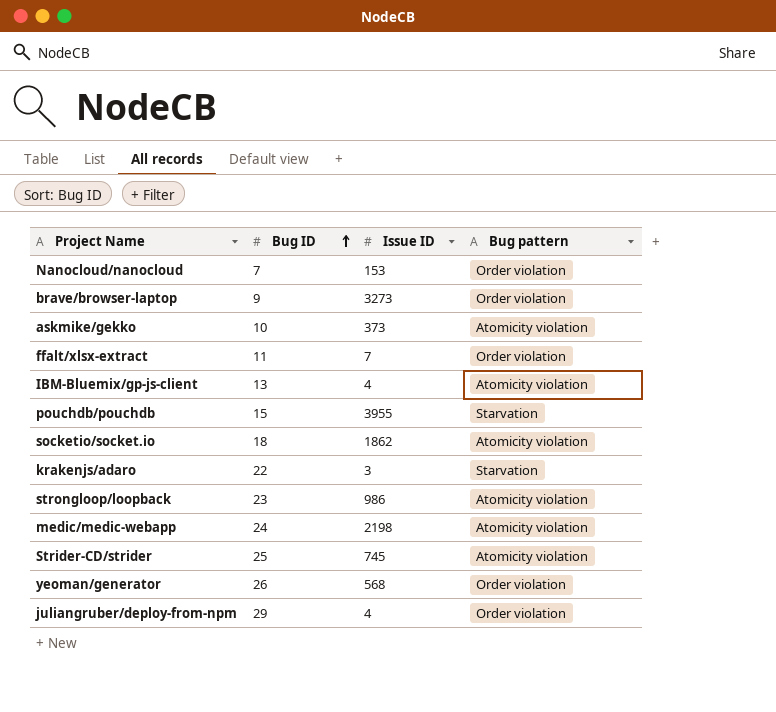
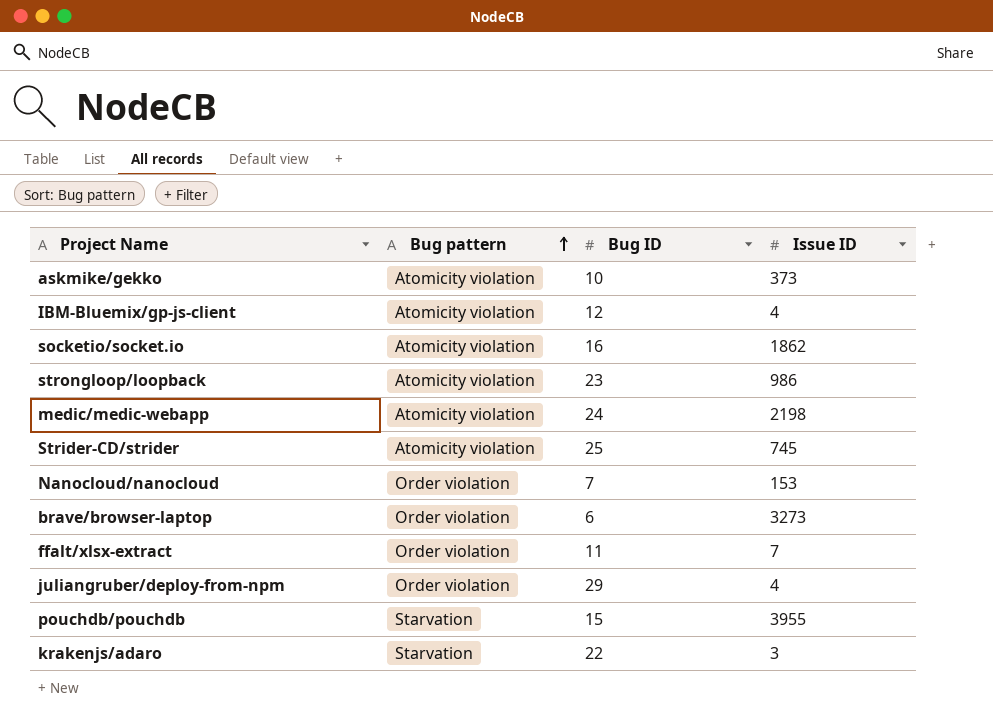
row order: Bug ID ascending -> Bug pattern ascending
column Bug pattern | position: 4 -> 2
row yeoman/generator: 26 | 568 | Order violation -> none
IBM-Bluemix/gp-js-client | Bug ID: 13 -> 12
socketio/socket.io | Bug ID: 18 -> 16
brave/browser-laptop | Bug ID: 9 -> 6

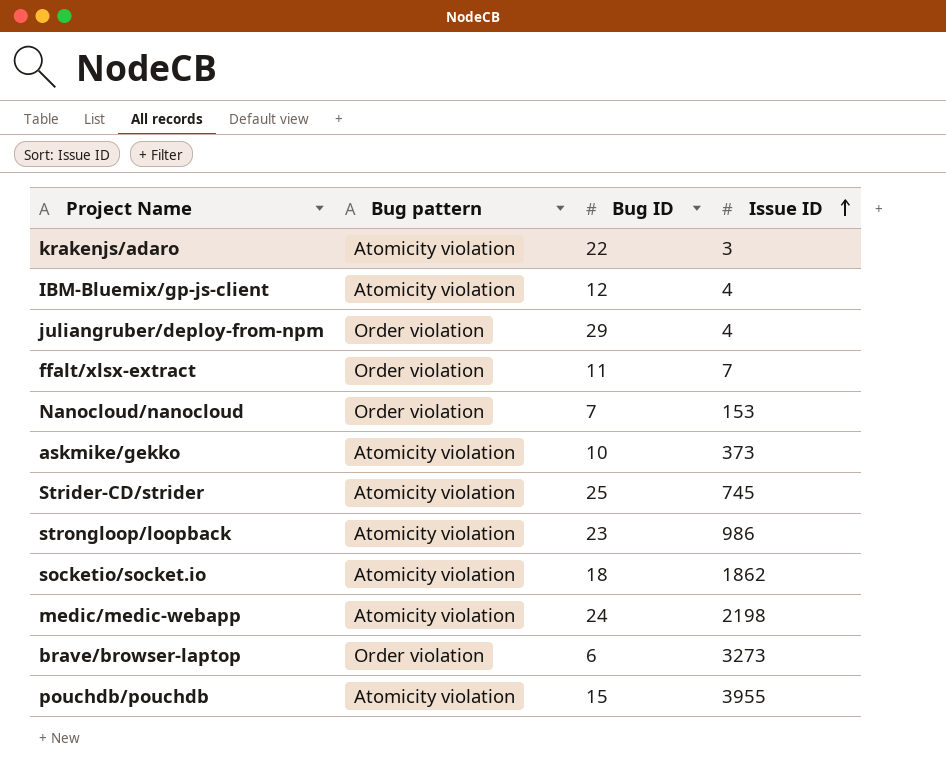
row order: Bug pattern ascending -> Issue ID ascending
krakenjs/adaro | Bug pattern: Starvation -> Atomicity violation
socketio/socket.io | Bug ID: 16 -> 18
pouchdb/pouchdb | Bug pattern: Starvation -> Atomicity violation

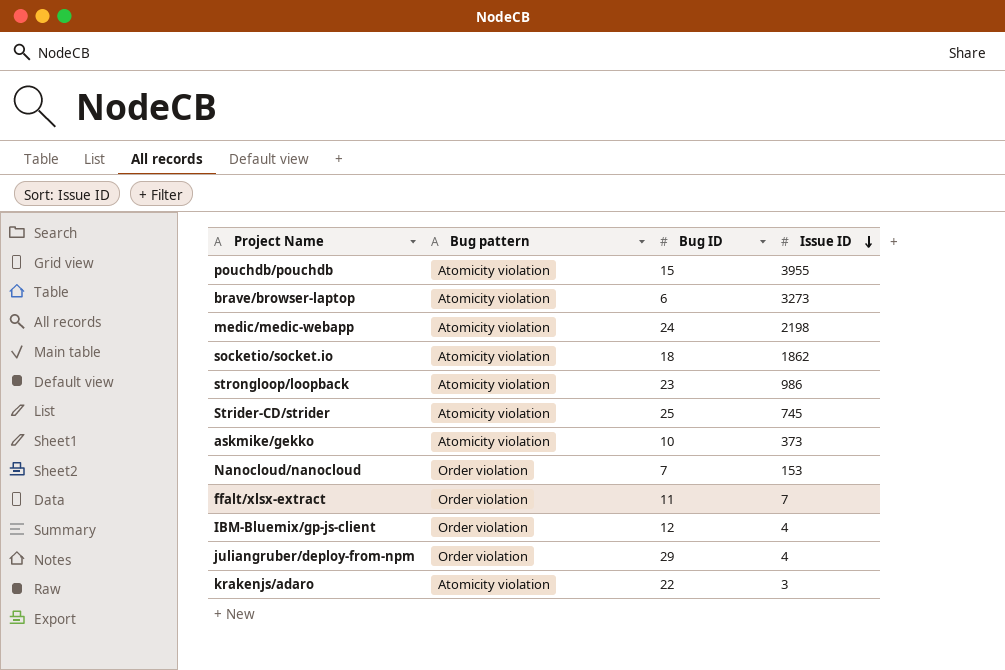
row order: Issue ID ascending -> Issue ID descending
brave/browser-laptop | Bug pattern: Order violation -> Atomicity violation
IBM-Bluemix/gp-js-client | Bug pattern: Atomicity violation -> Order violation

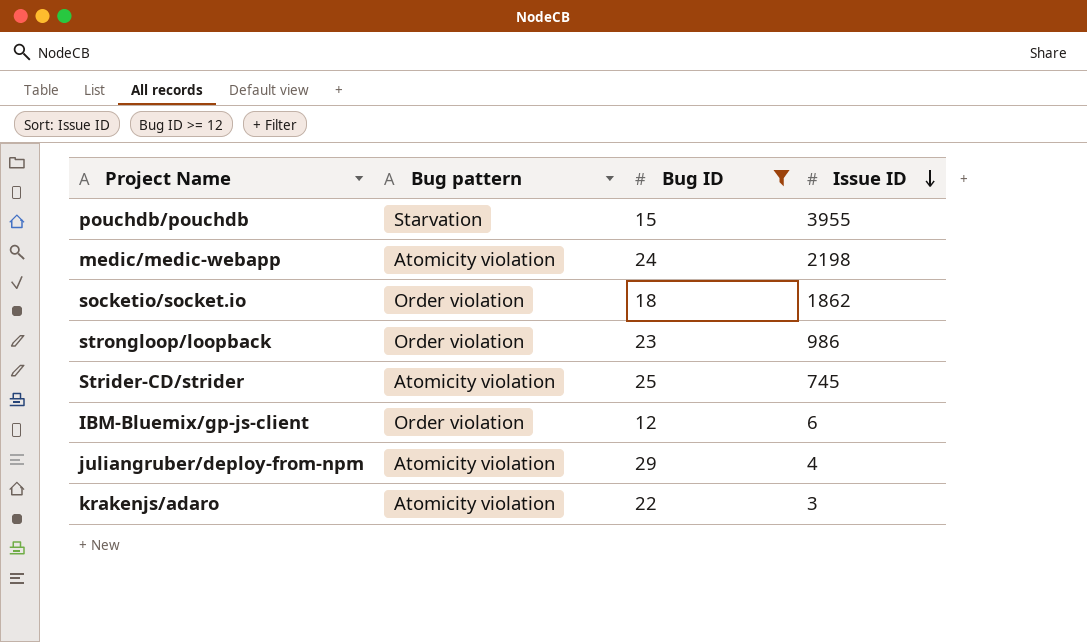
filter: none -> Bug ID >= 12
pouchdb/pouchdb | Bug pattern: Atomicity violation -> Starvation
socketio/socket.io | Bug pattern: Atomicity violation -> Order violation
strongloop/loopback | Bug pattern: Atomicity violation -> Order violation
IBM-Bluemix/gp-js-client | Issue ID: 4 -> 6
juliangruber/deploy-from-npm | Bug pattern: Order violation -> Atomicity violation

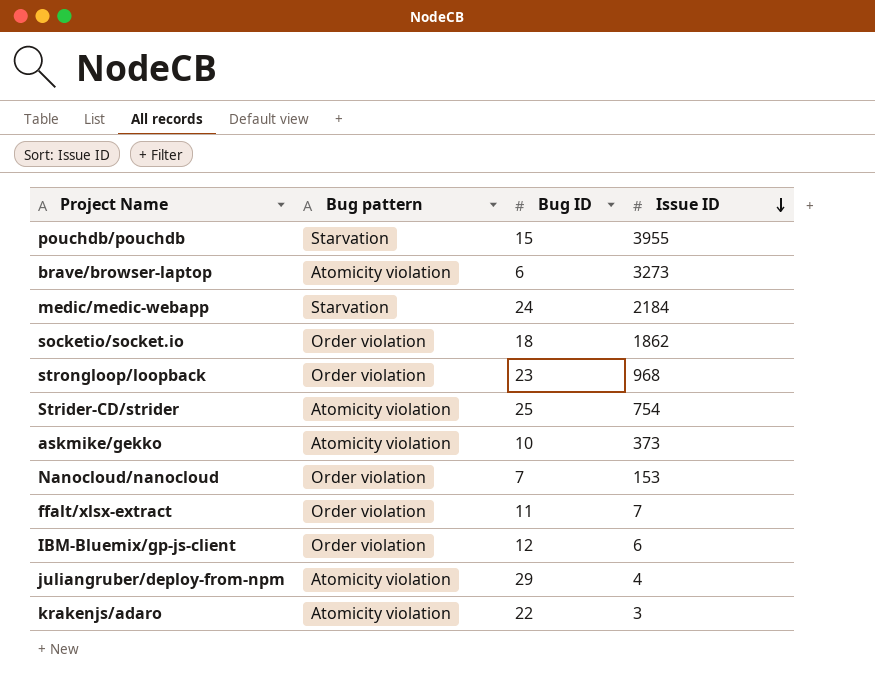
filter: Bug ID >= 12 -> none
medic/medic-webapp | Bug pattern: Atomicity violation -> Starvation
medic/medic-webapp | Issue ID: 2198 -> 2184
strongloop/loopback | Issue ID: 986 -> 968
Strider-CD/strider | Issue ID: 745 -> 754

